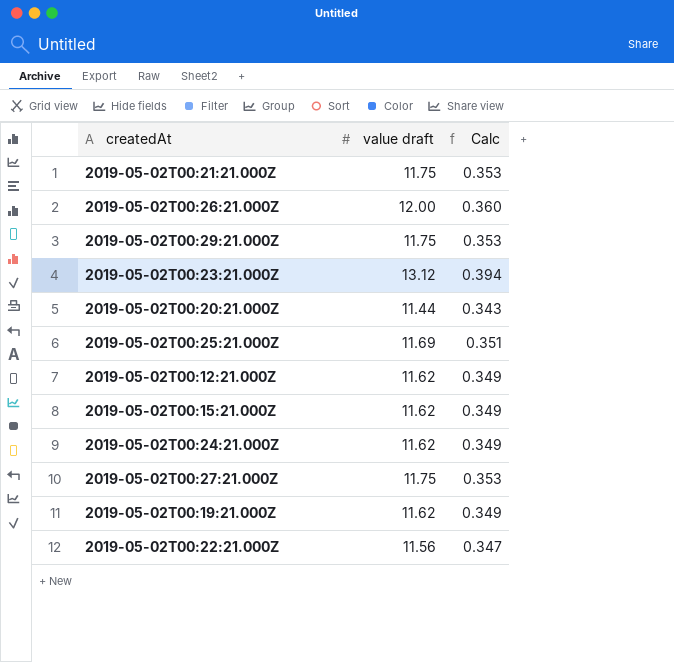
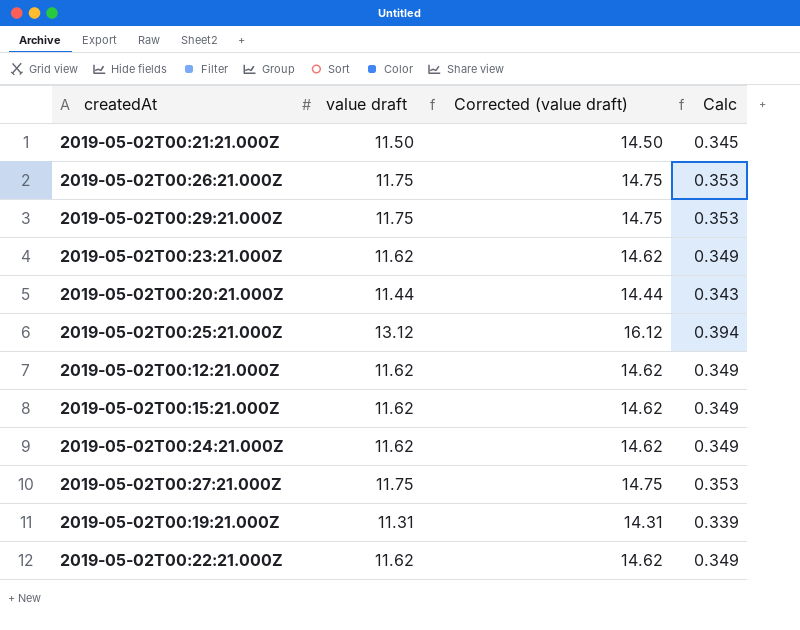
column Corrected (value draft) | formula: none -> [value draft] + 3
2019-05-02T00:21:21.000Z | value draft: 11.75 -> 11.50
2019-05-02T00:21:21.000Z | Calc: 0.353 -> 0.345
2019-05-02T00:26:21.000Z | value draft: 12.00 -> 11.75
2019-05-02T00:26:21.000Z | Calc: 0.360 -> 0.353
2019-05-02T00:23:21.000Z | value draft: 13.12 -> 11.62
2019-05-02T00:23:21.000Z | Calc: 0.394 -> 0.349
2019-05-02T00:25:21.000Z | value draft: 11.69 -> 13.12
2019-05-02T00:25:21.000Z | Calc: 0.351 -> 0.394
2019-05-02T00:19:21.000Z | value draft: 11.62 -> 11.31
2019-05-02T00:19:21.000Z | Calc: 0.349 -> 0.339
2019-05-02T00:22:21.000Z | value draft: 11.56 -> 11.62
2019-05-02T00:22:21.000Z | Calc: 0.347 -> 0.349

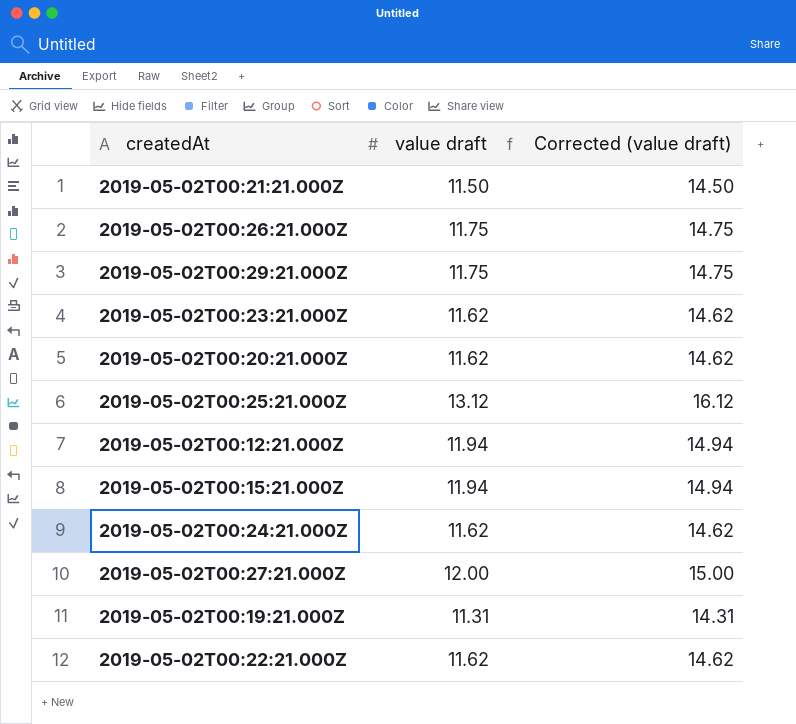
column Calc | formula: [value draft] * 0.03 -> none
2019-05-02T00:20:21.000Z | value draft: 11.44 -> 11.62
2019-05-02T00:20:21.000Z | Corrected (value draft): 14.44 -> 14.62
2019-05-02T00:12:21.000Z | value draft: 11.62 -> 11.94
2019-05-02T00:12:21.000Z | Corrected (value draft): 14.62 -> 14.94
2019-05-02T00:15:21.000Z | value draft: 11.62 -> 11.94
2019-05-02T00:15:21.000Z | Corrected (value draft): 14.62 -> 14.94
2019-05-02T00:27:21.000Z | value draft: 11.75 -> 12.00
2019-05-02T00:27:21.000Z | Corrected (value draft): 14.75 -> 15.00

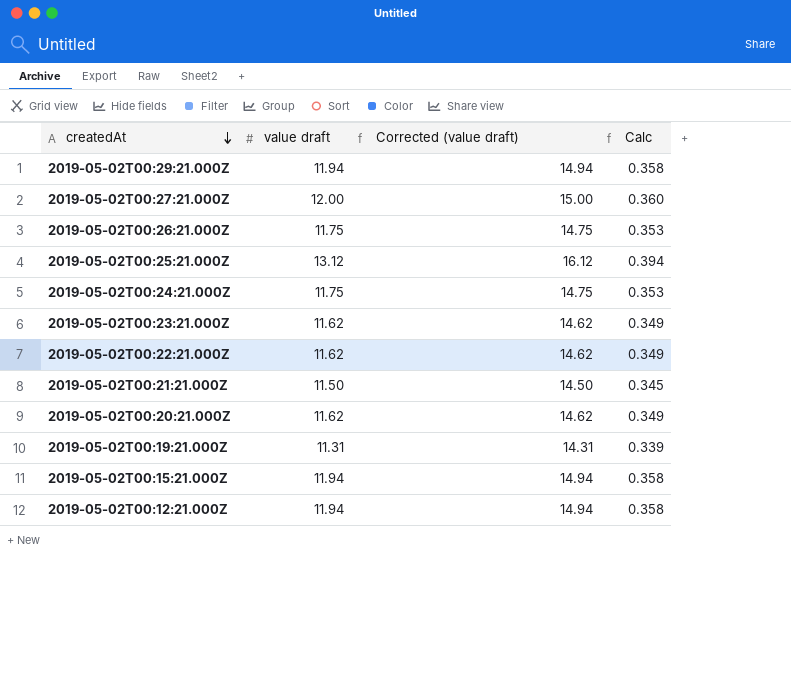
row order: none -> createdAt descending
column Calc | formula: none -> [value draft] * 0.03
2019-05-02T00:29:21.000Z | value draft: 11.75 -> 11.94
2019-05-02T00:29:21.000Z | Corrected (value draft): 14.75 -> 14.94
2019-05-02T00:24:21.000Z | value draft: 11.62 -> 11.75
2019-05-02T00:24:21.000Z | Corrected (value draft): 14.62 -> 14.75

